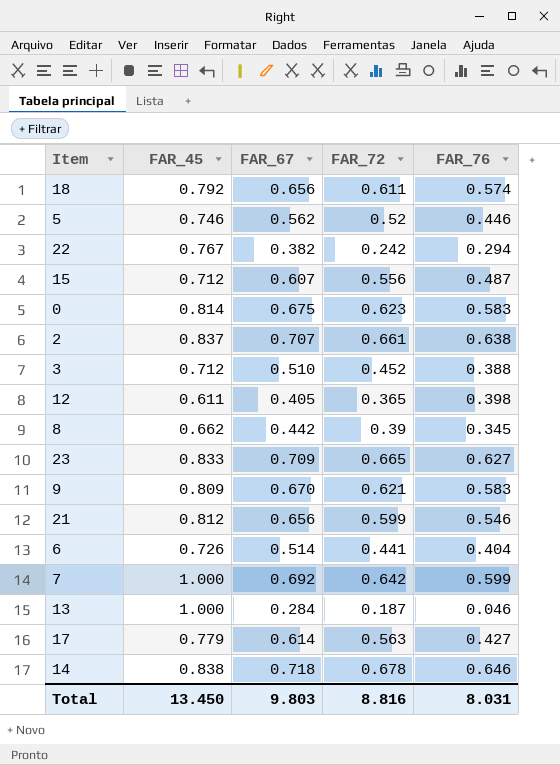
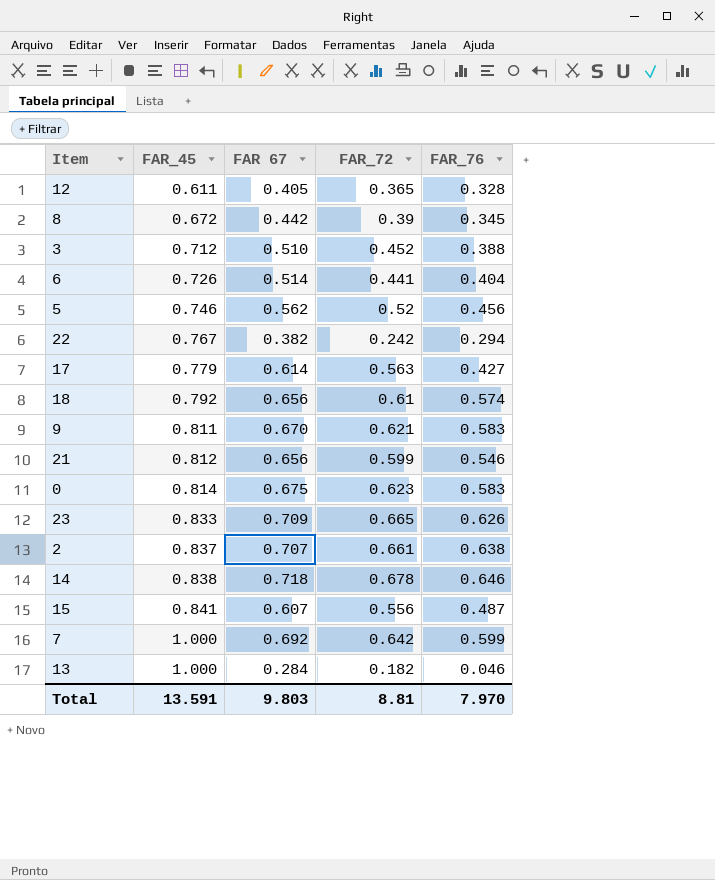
row order: none -> FAR_45 ascending
column name: FAR_67 -> FAR 67
12 | FAR_76: 0.398 -> 0.328
8 | FAR_45: 0.662 -> 0.672
5 | FAR_76: 0.446 -> 0.456
18 | FAR_72: 0.611 -> 0.61
9 | FAR_45: 0.809 -> 0.811
23 | FAR_76: 0.627 -> 0.626
15 | FAR_45: 0.712 -> 0.841
13 | FAR_72: 0.187 -> 0.182
Total | FAR_45: 13.450 -> 13.591
Total | FAR_72: 8.816 -> 8.81
Total | FAR_76: 8.031 -> 7.970

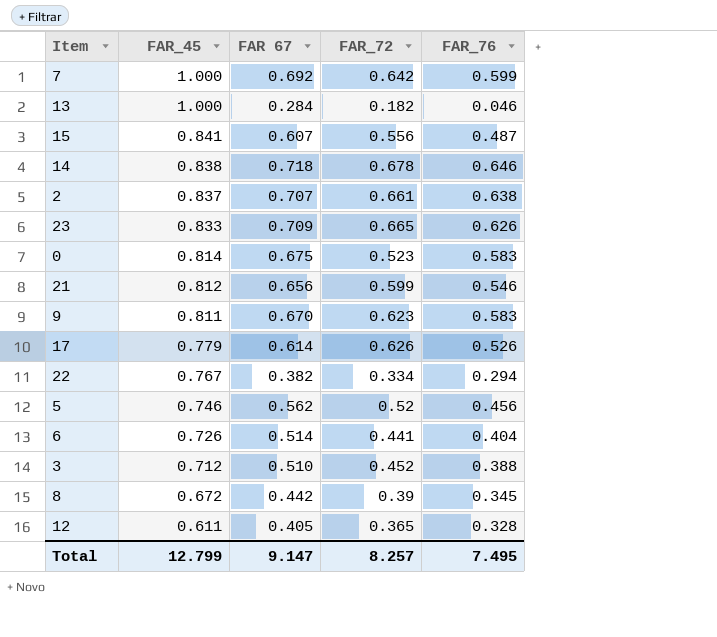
row order: FAR_45 ascending -> FAR_45 descending
row 18: 0.792 | 0.656 | 0.61 | 0.574 -> none
0 | FAR_72: 0.623 -> 0.523
9 | FAR_72: 0.621 -> 0.623
17 | FAR_72: 0.563 -> 0.626
17 | FAR_76: 0.427 -> 0.526
22 | FAR_72: 0.242 -> 0.334
Total | FAR_45: 13.591 -> 12.799
Total | FAR 67: 9.803 -> 9.147
Total | FAR_72: 8.81 -> 8.257
Total | FAR_76: 7.970 -> 7.495

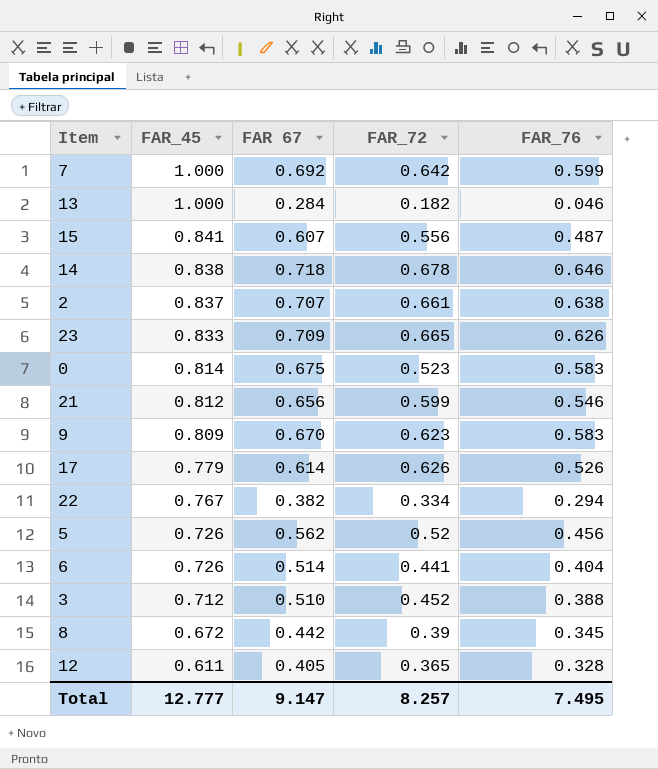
9 | FAR_45: 0.811 -> 0.809
5 | FAR_45: 0.746 -> 0.726
Total | FAR_45: 12.799 -> 12.777

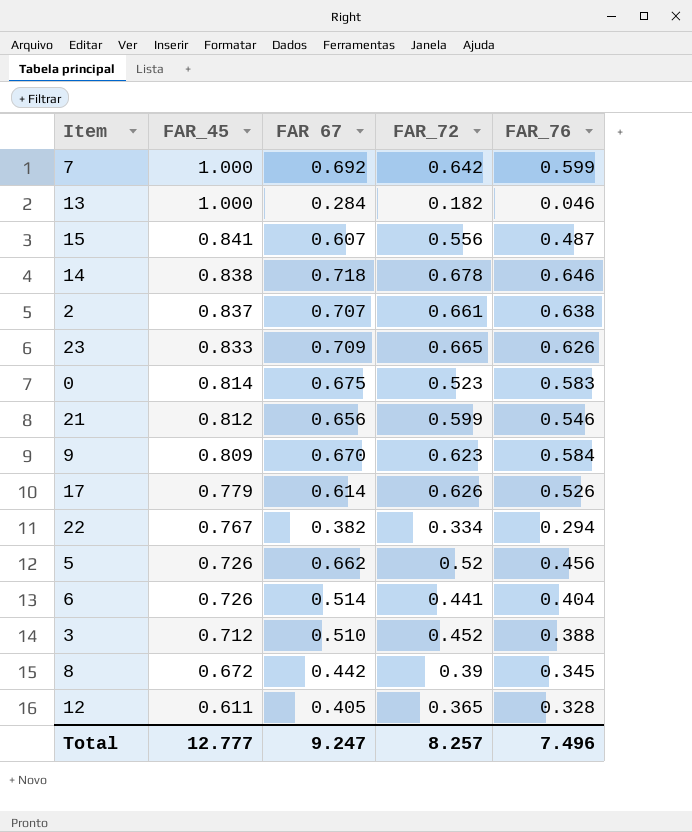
9 | FAR_76: 0.583 -> 0.584
5 | FAR 67: 0.562 -> 0.662
Total | FAR 67: 9.147 -> 9.247
Total | FAR_76: 7.495 -> 7.496

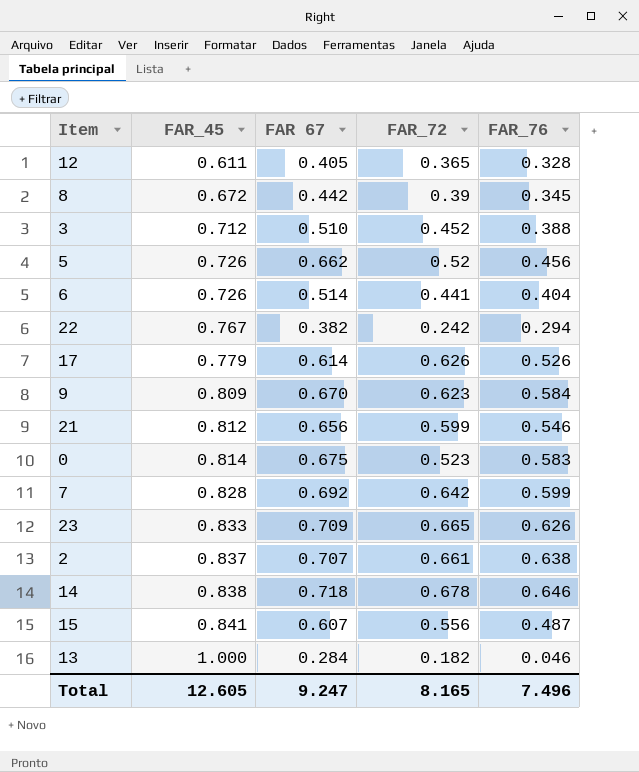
row order: FAR_45 descending -> FAR_45 ascending
22 | FAR_72: 0.334 -> 0.242
7 | FAR_45: 1.000 -> 0.828
Total | FAR_45: 12.777 -> 12.605
Total | FAR_72: 8.257 -> 8.165

